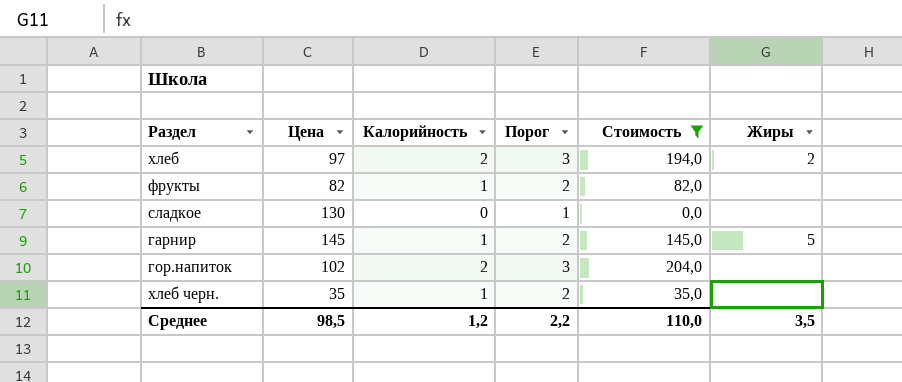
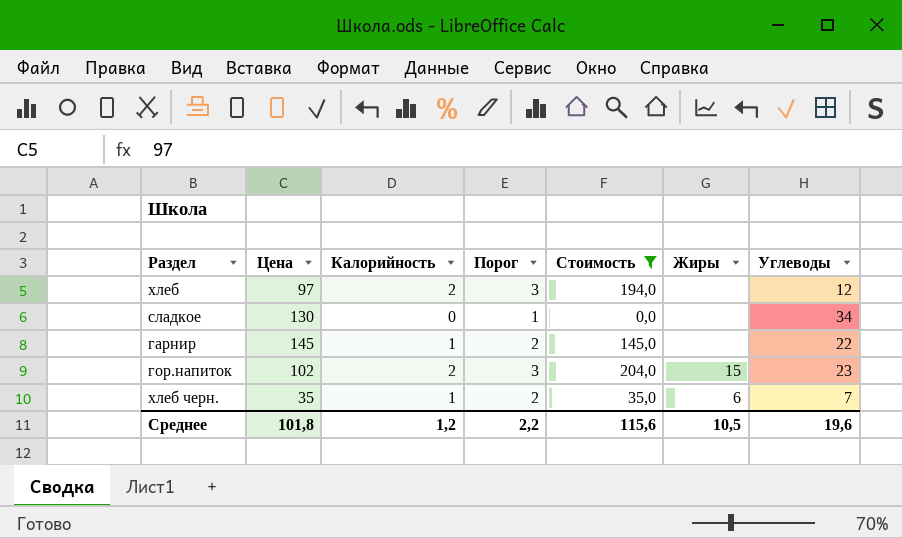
column Углеводы | position: none -> 7
row фрукты: 82 | 1 | 2 | 82,0 | none -> none
хлеб | Жиры: 2 -> none
гарнир | Жиры: 5 -> none
гор.напиток | Жиры: none -> 15
хлеб черн. | Жиры: none -> 6
Среднее | Цена: 98,5 -> 101,8
Среднее | Стоимость: 110,0 -> 115,6
Среднее | Жиры: 3,5 -> 10,5

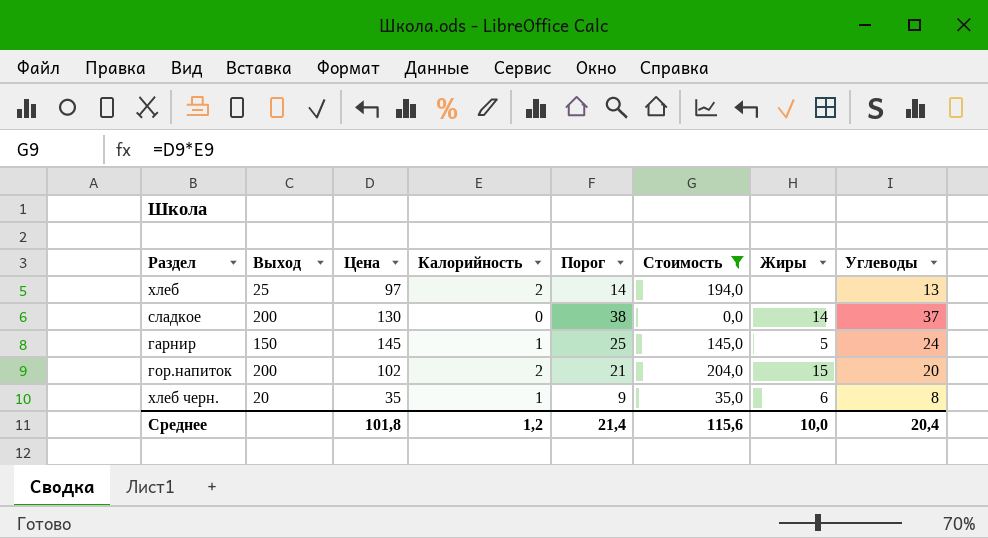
column Выход | position: none -> 2
column Порог | formula: [Калорийность] + 1 -> [Углеводы] + 1
хлеб | Углеводы: 12 -> 13
сладкое | Жиры: none -> 14
сладкое | Углеводы: 34 -> 37
гарнир | Жиры: none -> 5
гарнир | Углеводы: 22 -> 24
гор.напиток | Углеводы: 23 -> 20
хлеб черн. | Углеводы: 7 -> 8
Среднее | Порог: 2,2 -> 21,4
Среднее | Жиры: 10,5 -> 10,0
Среднее | Углеводы: 19,6 -> 20,4

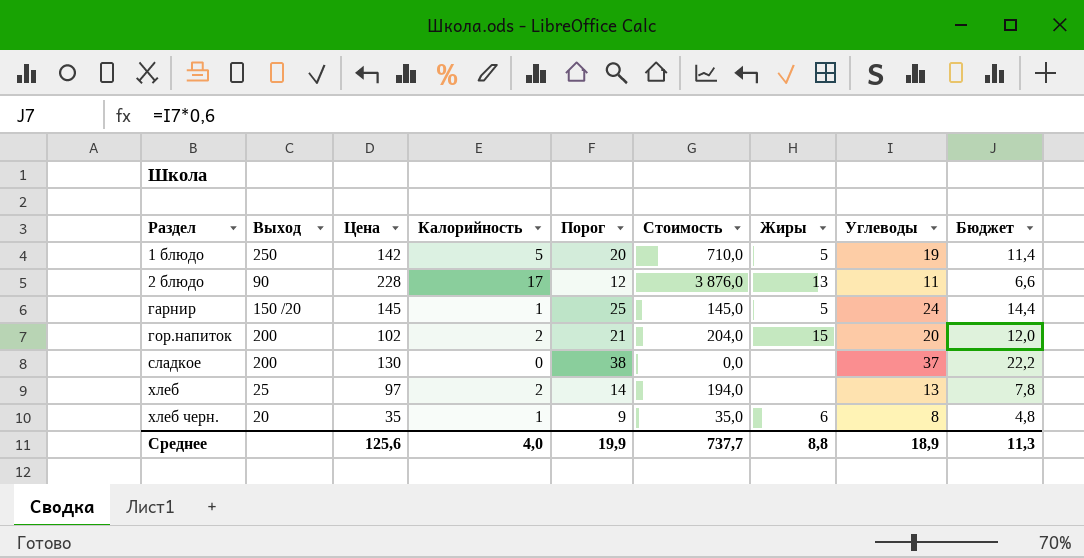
filter: Стоимость <= 204,0 -> none
row order: none -> Раздел ascending
column Бюджет | formula: none -> [Углеводы] * 0,6
гарнир | Выход: 150 -> 150 /20
сладкое | Жиры: 14 -> none
Среднее | Цена: 101,8 -> 125,6
Среднее | Калорийность: 1,2 -> 4,0
Среднее | Порог: 21,4 -> 19,9
Среднее | Стоимость: 115,6 -> 737,7
Среднее | Жиры: 10,0 -> 8,8
Среднее | Углеводы: 20,4 -> 18,9

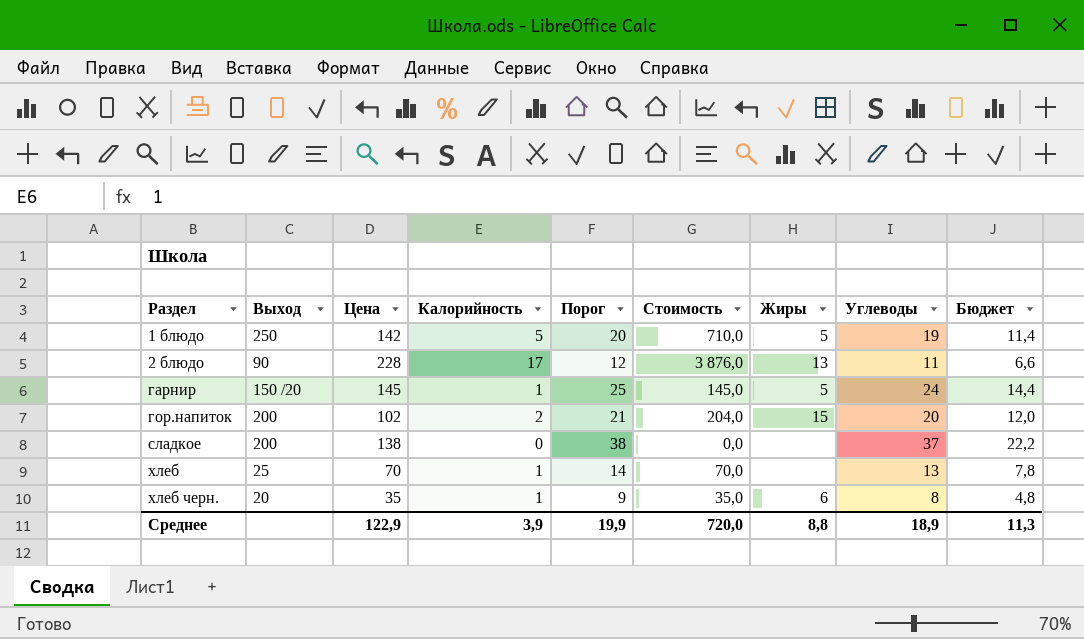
сладкое | Цена: 130 -> 138
хлеб | Цена: 97 -> 70
хлеб | Калорийность: 2 -> 1
хлеб | Стоимость: 194,0 -> 70,0
Среднее | Цена: 125,6 -> 122,9
Среднее | Калорийность: 4,0 -> 3,9
Среднее | Стоимость: 737,7 -> 720,0

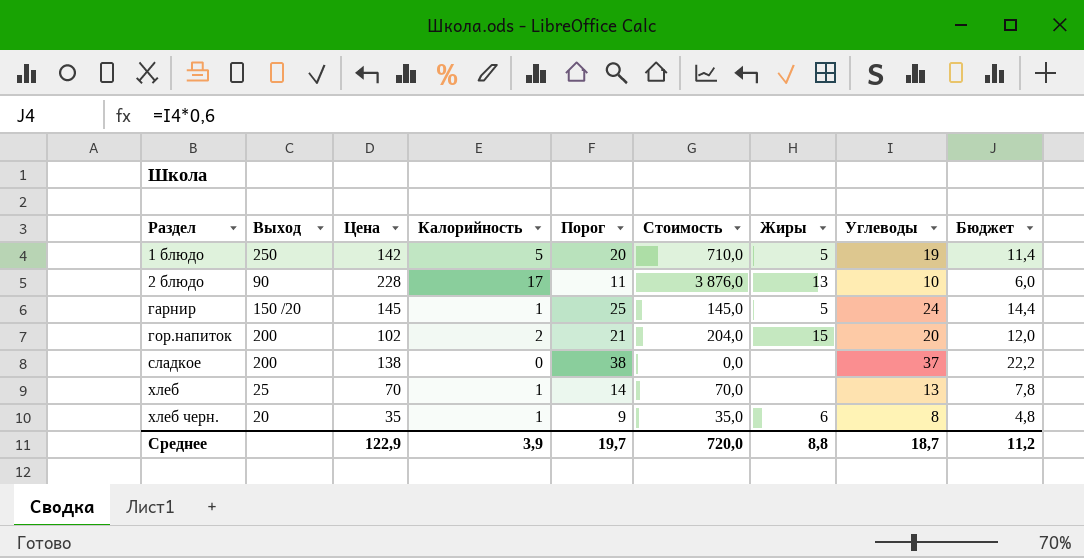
2 блюдо | Порог: 12 -> 11
2 блюдо | Углеводы: 11 -> 10
2 блюдо | Бюджет: 6,6 -> 6,0
Среднее | Порог: 19,9 -> 19,7
Среднее | Углеводы: 18,9 -> 18,7
Среднее | Бюджет: 11,3 -> 11,2

